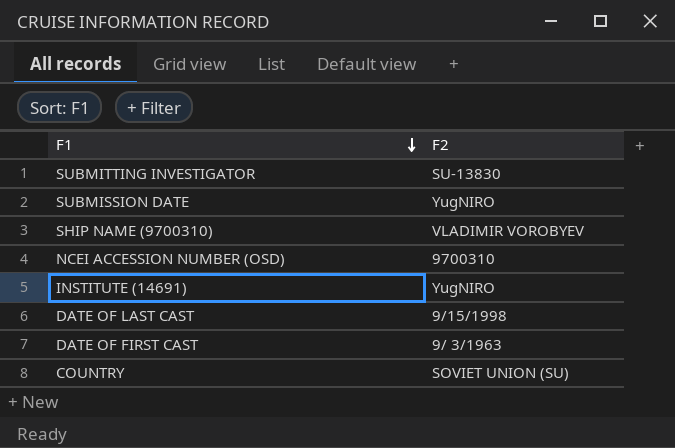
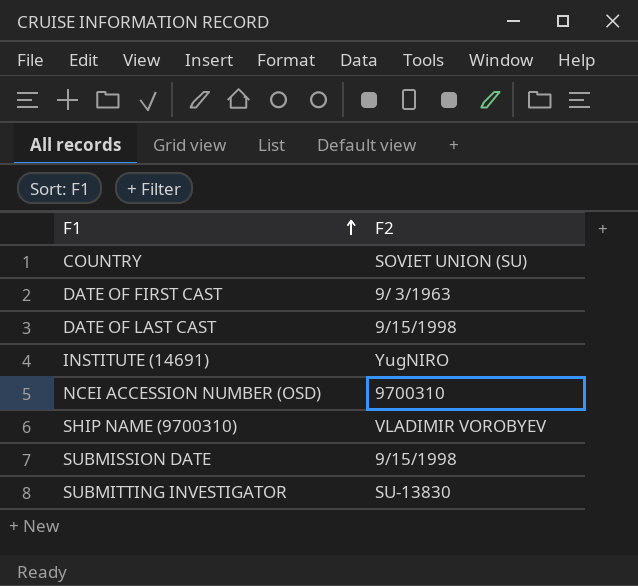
row order: F1 descending -> F1 ascending
SUBMISSION DATE | F2: YugNIRO -> 9/15/1998

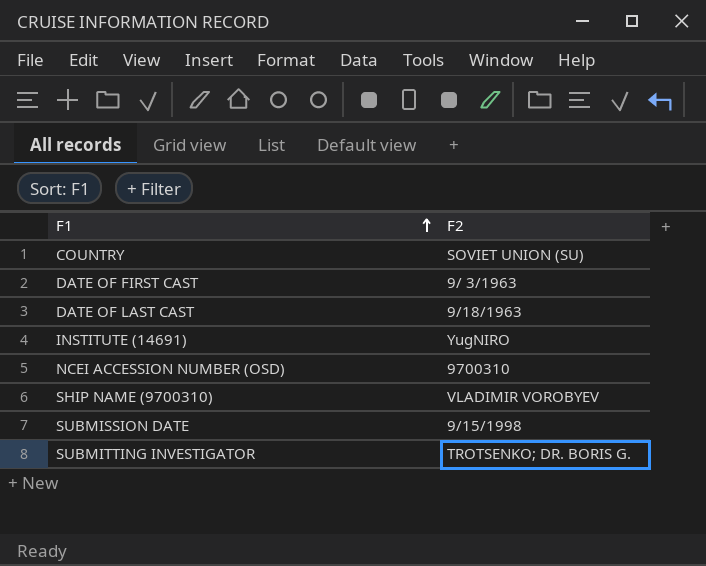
DATE OF LAST CAST | F2: 9/15/1998 -> 9/18/1963
SUBMITTING INVESTIGATOR | F2: SU-13830 -> TROTSENKO; DR. BORIS G.

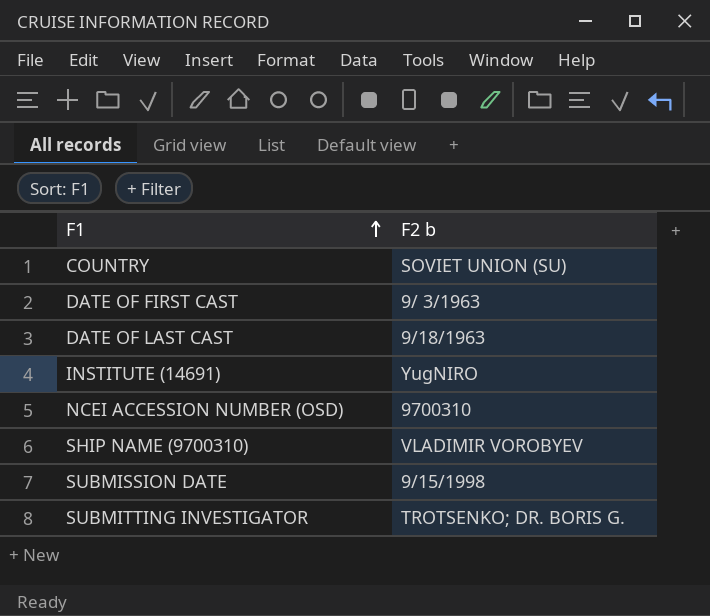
column name: F2 -> F2 b

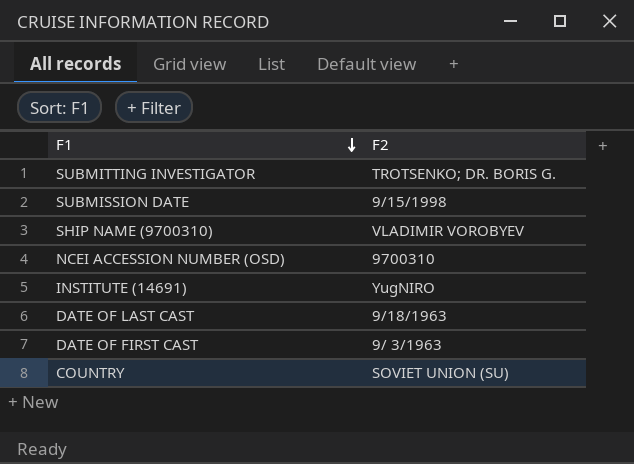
row order: F1 ascending -> F1 descending
column name: F2 b -> F2

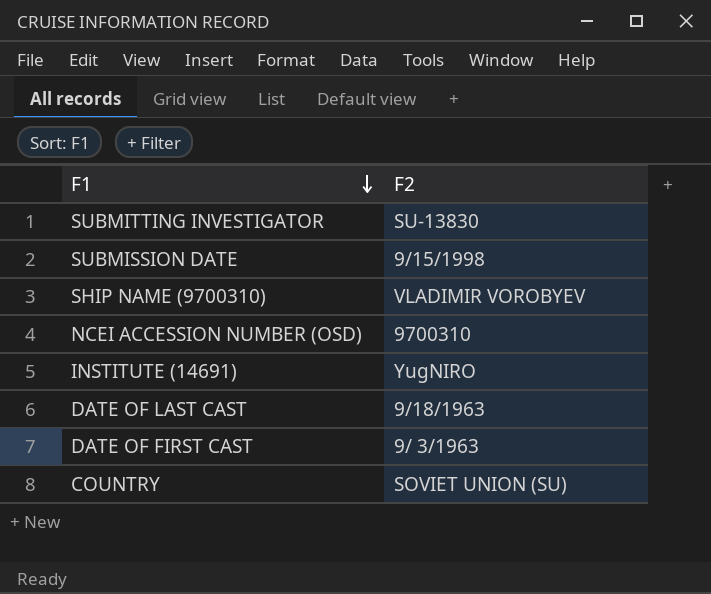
SUBMITTING INVESTIGATOR | F2: TROTSENKO; DR. BORIS G. -> SU-13830

